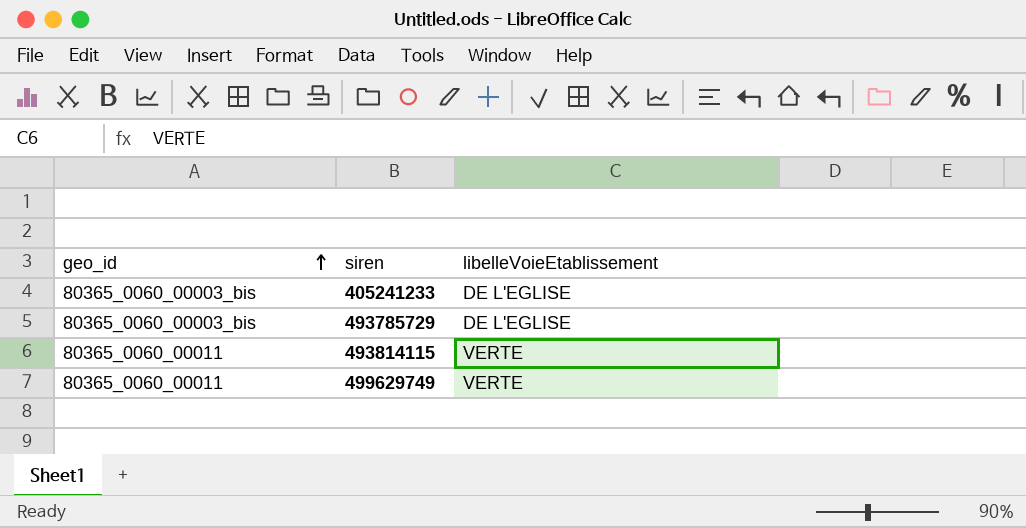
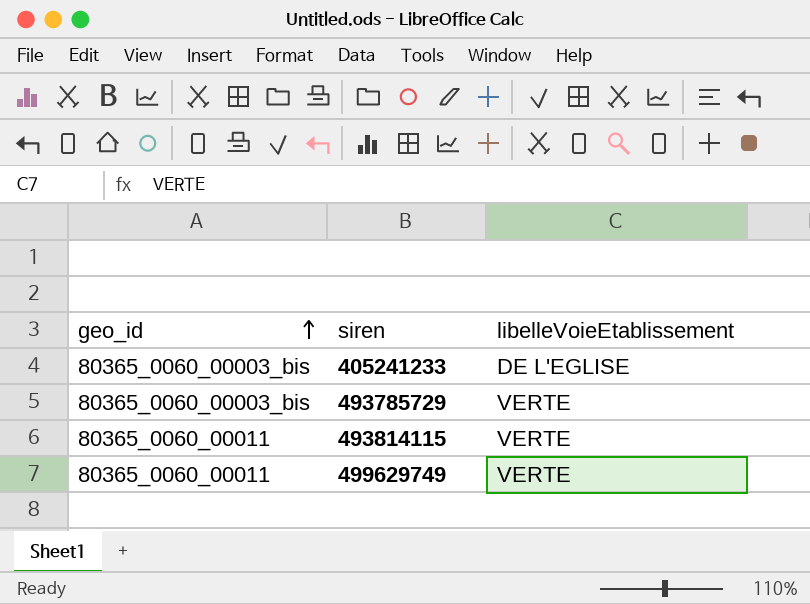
493785729 | libelleVoieEtablissement: DE L'EGLISE -> VERTE

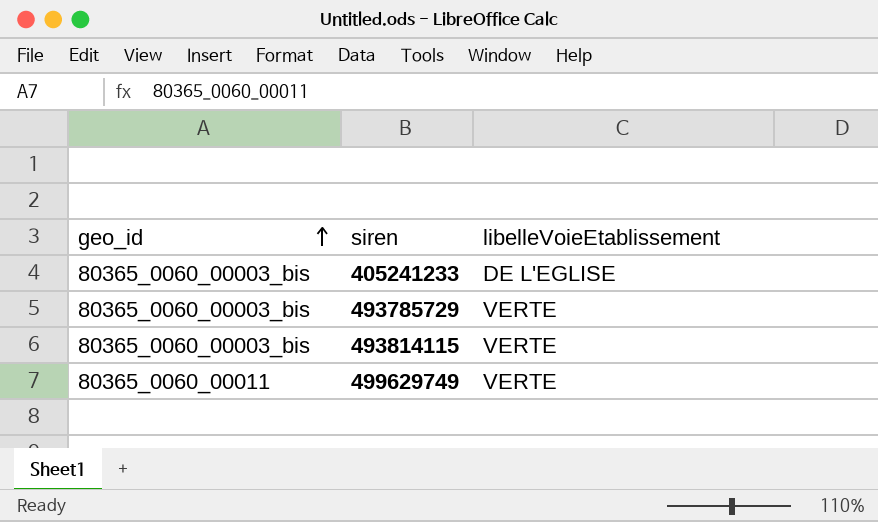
493814115 | geo_id: 80365_0060_00011 -> 80365_0060_00003_bis

